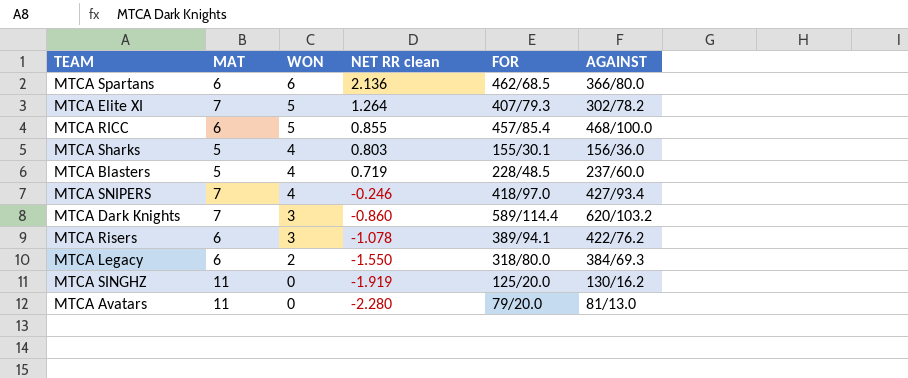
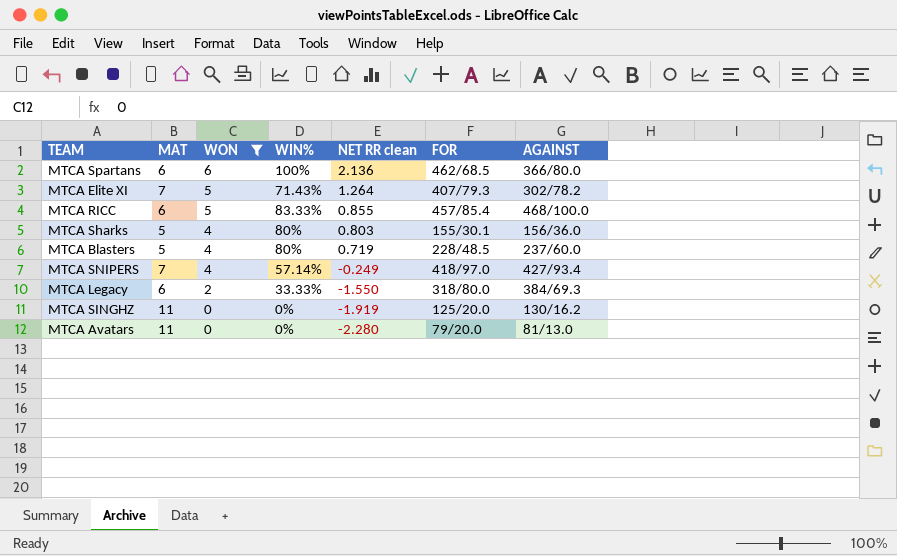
filter: none -> WON != 3
column WIN% | formula: none -> [WON] / [MAT]
MTCA SNIPERS | NET RR clean: -0.246 -> -0.249

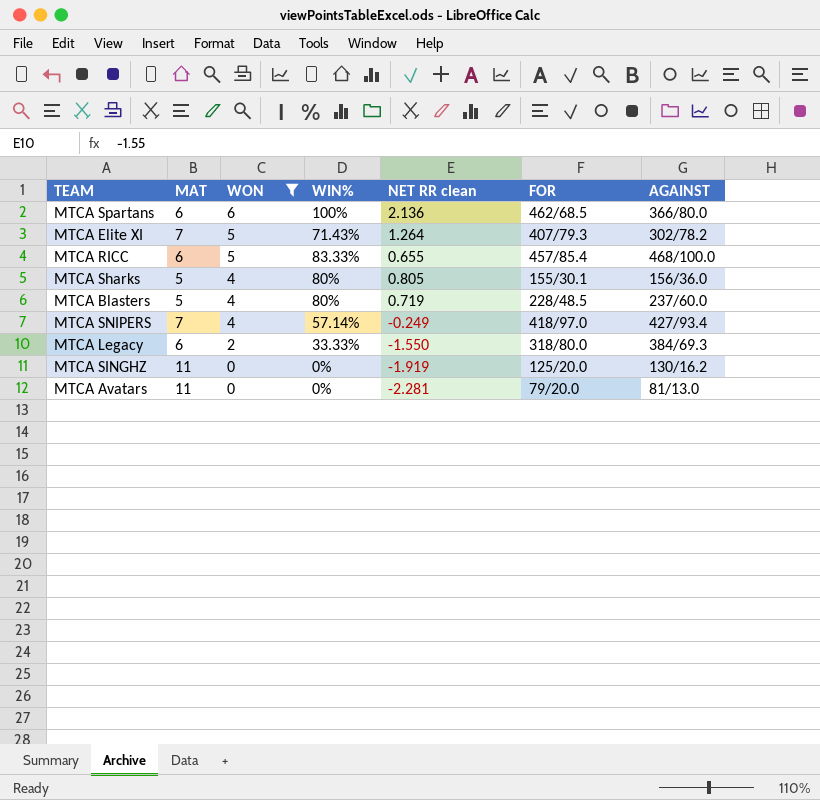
MTCA RICC | NET RR clean: 0.855 -> 0.655
MTCA Sharks | NET RR clean: 0.803 -> 0.805
MTCA Avatars | NET RR clean: -2.280 -> -2.281

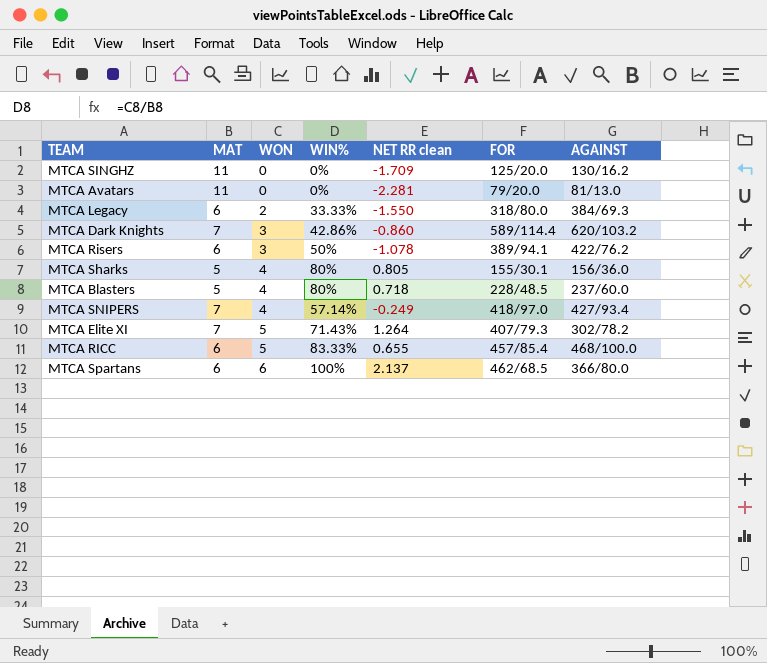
filter: WON != 3 -> none
row order: WON descending -> WON ascending
MTCA SINGHZ | NET RR clean: -1.919 -> -1.709
MTCA Blasters | NET RR clean: 0.719 -> 0.718
MTCA Spartans | NET RR clean: 2.136 -> 2.137

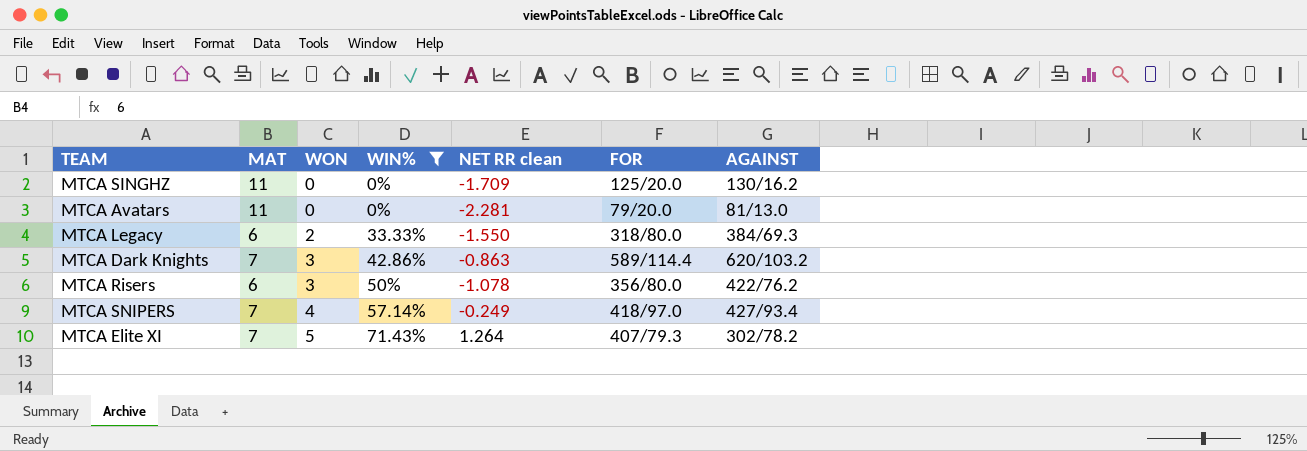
filter: none -> WIN% <= 71.43%
MTCA Dark Knights | NET RR clean: -0.860 -> -0.863
MTCA Risers | FOR: 389/94.1 -> 356/80.0

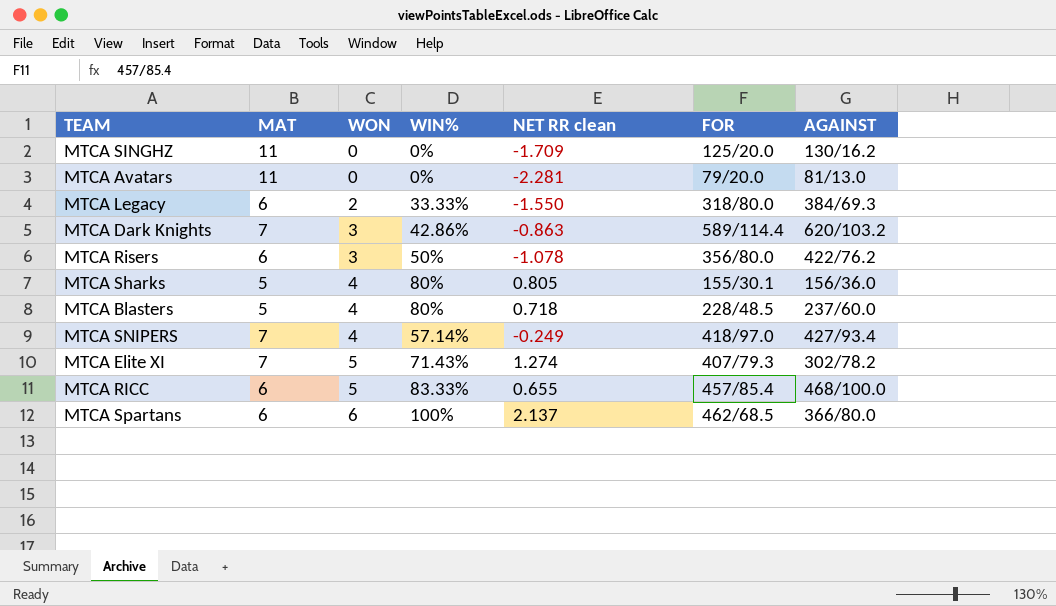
filter: WIN% <= 71.43% -> none
MTCA Elite XI | NET RR clean: 1.264 -> 1.274

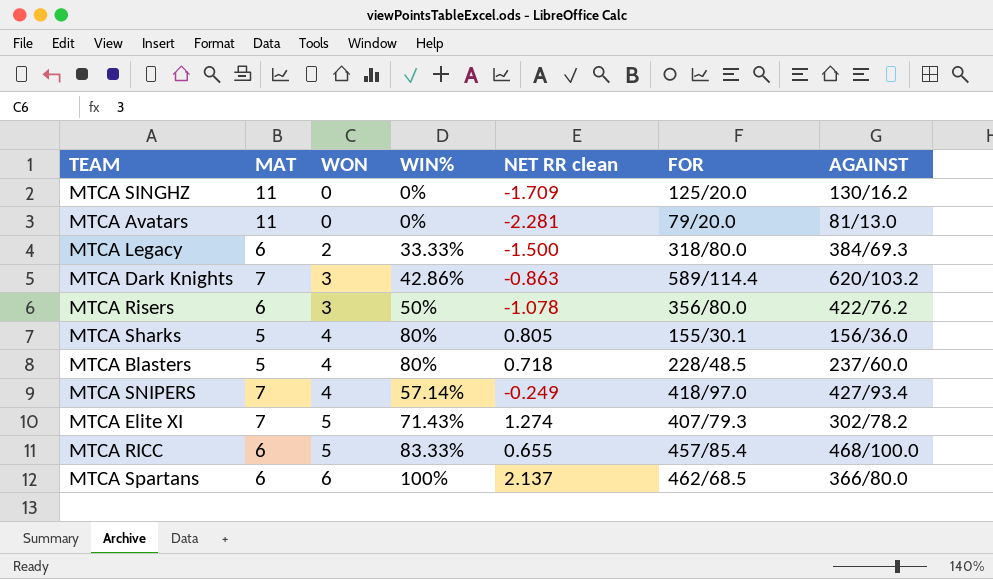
MTCA Legacy | NET RR clean: -1.550 -> -1.500

